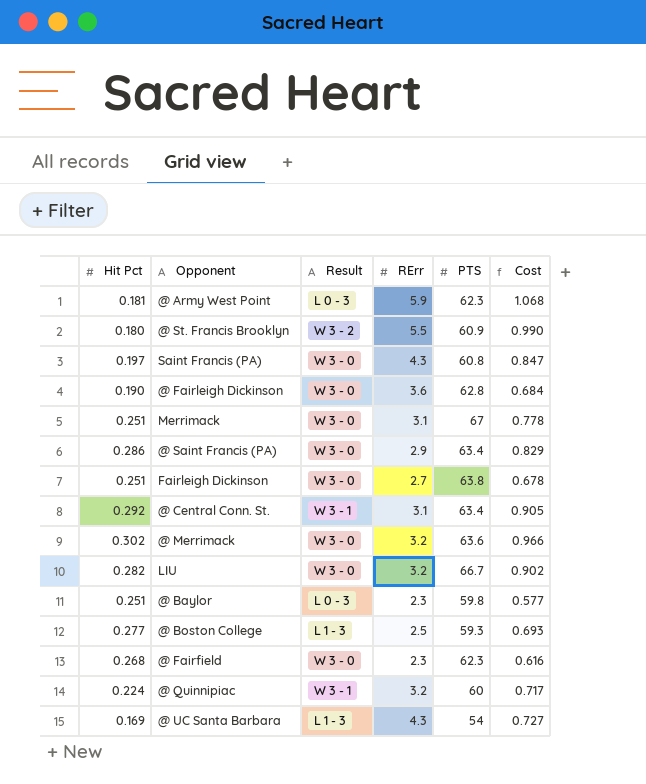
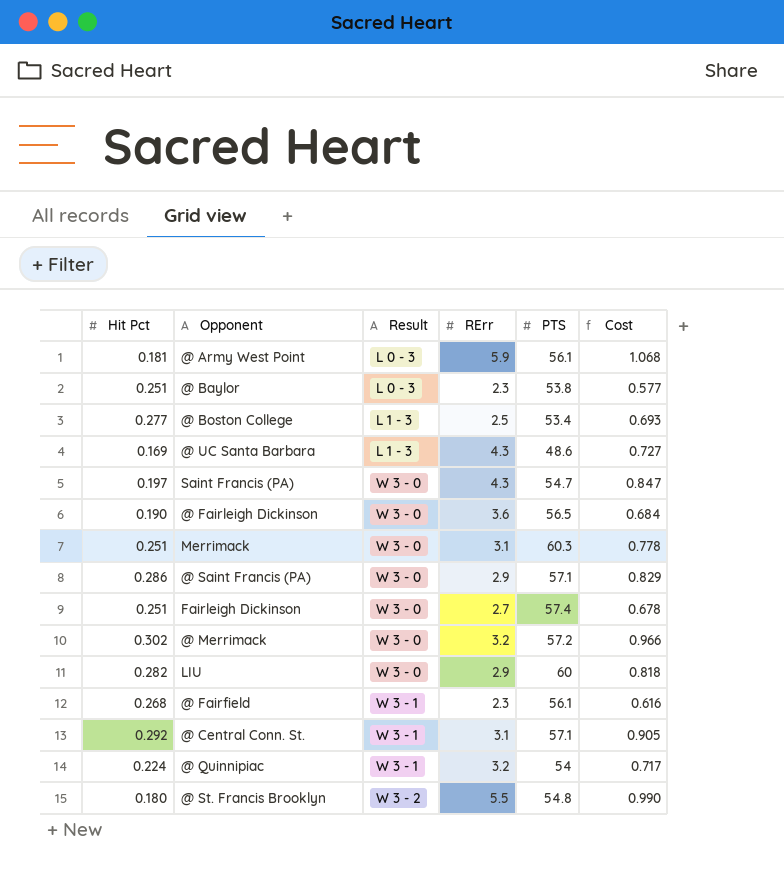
row order: none -> Result ascending
@ Army West Point | PTS: 62.3 -> 56.1
@ Baylor | PTS: 59.8 -> 53.8
@ Boston College | PTS: 59.3 -> 53.4
@ UC Santa Barbara | PTS: 54 -> 48.6
Saint Francis (PA) | PTS: 60.8 -> 54.7
@ Fairleigh Dickinson | PTS: 62.8 -> 56.5
Merrimack | PTS: 67 -> 60.3
@ Saint Francis (PA) | PTS: 63.4 -> 57.1
Fairleigh Dickinson | PTS: 63.8 -> 57.4
@ Merrimack | PTS: 63.6 -> 57.2
LIU | RErr: 3.2 -> 2.9
LIU | PTS: 66.7 -> 60
LIU | Cost: 0.902 -> 0.818
@ Fairfield | Result: W 3 - 0 -> W 3 - 1
@ Fairfield | PTS: 62.3 -> 56.1
@ Central Conn. St. | PTS: 63.4 -> 57.1
@ Quinnipiac | PTS: 60 -> 54
@ St. Francis Brooklyn | PTS: 60.9 -> 54.8

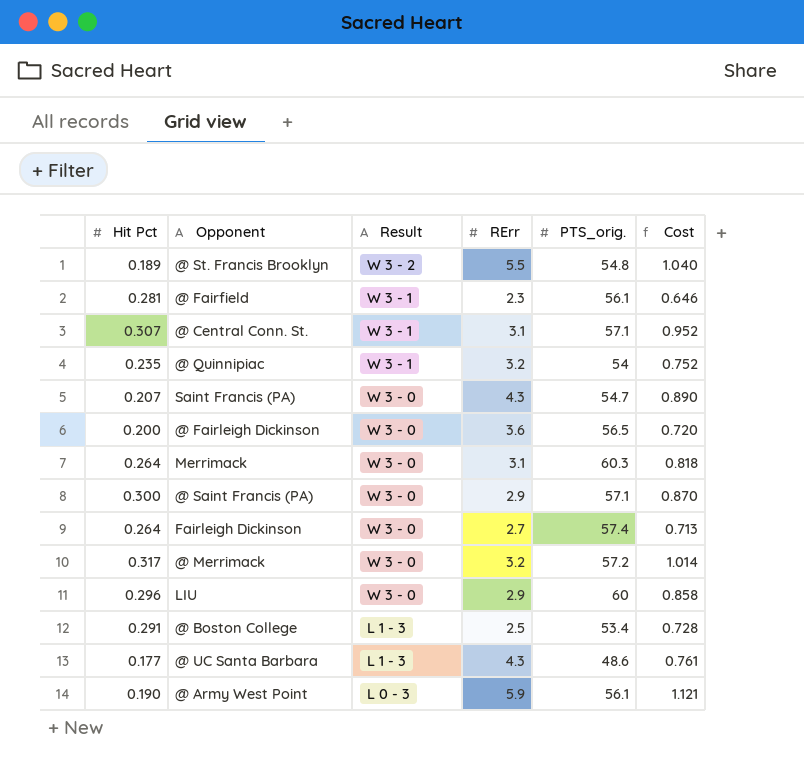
row order: Result ascending -> Result descending
column name: PTS -> PTS_orig.
row @ Baylor: 0.251 | L 0 - 3 | 2.3 | 53.8 | 0.577 -> none
@ St. Francis Brooklyn | Hit Pct: 0.180 -> 0.189
@ St. Francis Brooklyn | Cost: 0.990 -> 1.040
@ Fairfield | Hit Pct: 0.268 -> 0.281
@ Fairfield | Cost: 0.616 -> 0.646
@ Central Conn. St. | Hit Pct: 0.292 -> 0.307
@ Central Conn. St. | Cost: 0.905 -> 0.952
@ Quinnipiac | Hit Pct: 0.224 -> 0.235
@ Quinnipiac | Cost: 0.717 -> 0.752
Saint Francis (PA) | Hit Pct: 0.197 -> 0.207
Saint Francis (PA) | Cost: 0.847 -> 0.890
@ Fairleigh Dickinson | Hit Pct: 0.190 -> 0.200
@ Fairleigh Dickinson | Cost: 0.684 -> 0.720
Merrimack | Hit Pct: 0.251 -> 0.264
Merrimack | Cost: 0.778 -> 0.818
@ Saint Francis (PA) | Hit Pct: 0.286 -> 0.300
@ Saint Francis (PA) | Cost: 0.829 -> 0.870
Fairleigh Dickinson | Hit Pct: 0.251 -> 0.264
Fairleigh Dickinson | Cost: 0.678 -> 0.713
@ Merrimack | Hit Pct: 0.302 -> 0.317
@ Merrimack | Cost: 0.966 -> 1.014
LIU | Hit Pct: 0.282 -> 0.296
LIU | Cost: 0.818 -> 0.858
@ Boston College | Hit Pct: 0.277 -> 0.291
@ Boston College | Cost: 0.693 -> 0.728
@ UC Santa Barbara | Hit Pct: 0.169 -> 0.177
@ UC Santa Barbara | Cost: 0.727 -> 0.761
@ Army West Point | Hit Pct: 0.181 -> 0.190
@ Army West Point | Cost: 1.068 -> 1.121

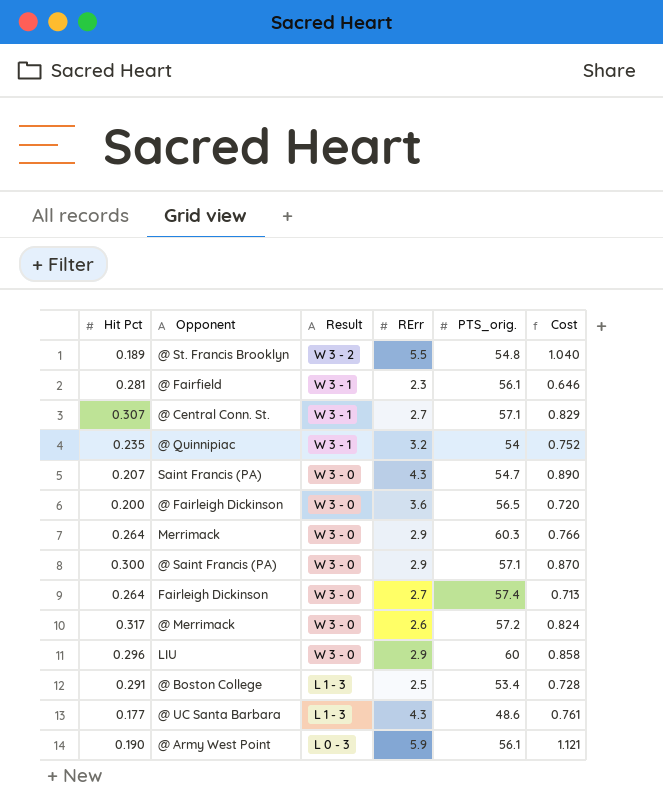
@ Central Conn. St. | RErr: 3.1 -> 2.7
@ Central Conn. St. | Cost: 0.952 -> 0.829
Merrimack | RErr: 3.1 -> 2.9
Merrimack | Cost: 0.818 -> 0.766
@ Merrimack | RErr: 3.2 -> 2.6
@ Merrimack | Cost: 1.014 -> 0.824

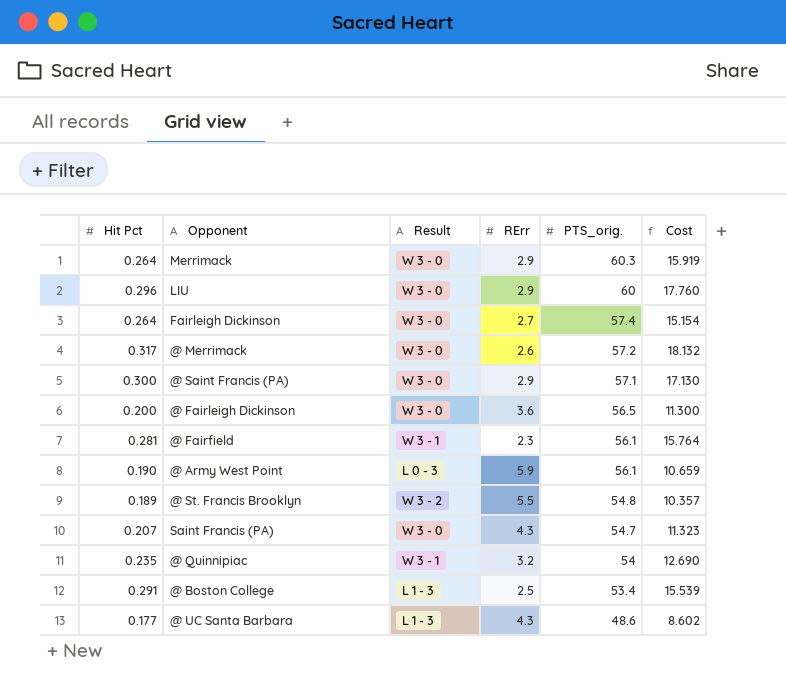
row order: Result descending -> PTS_orig. descending
column Cost | formula: [Hit Pct] * [RErr] -> [Hit Pct] * [PTS_orig.]
row @ Central Conn. St.: 0.307 | W 3 - 1 | 2.7 | 57.1 | 0.829 -> none

